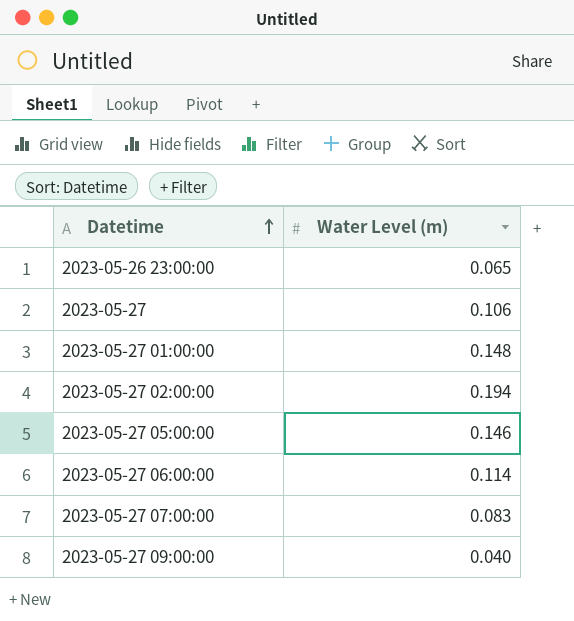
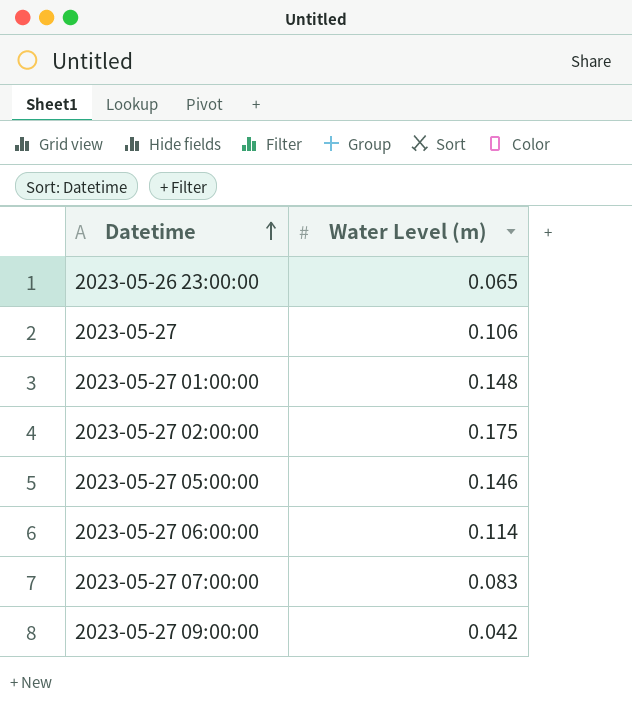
2023-05-27 02:00:00 | Water Level (m): 0.194 -> 0.175
2023-05-27 09:00:00 | Water Level (m): 0.040 -> 0.042

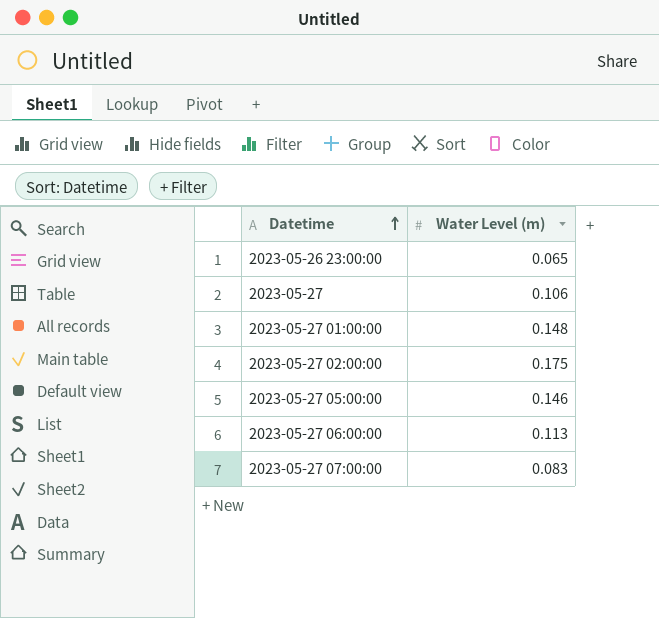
row 2023-05-27 09:00:00: 0.042 -> none
2023-05-27 06:00:00 | Water Level (m): 0.114 -> 0.113

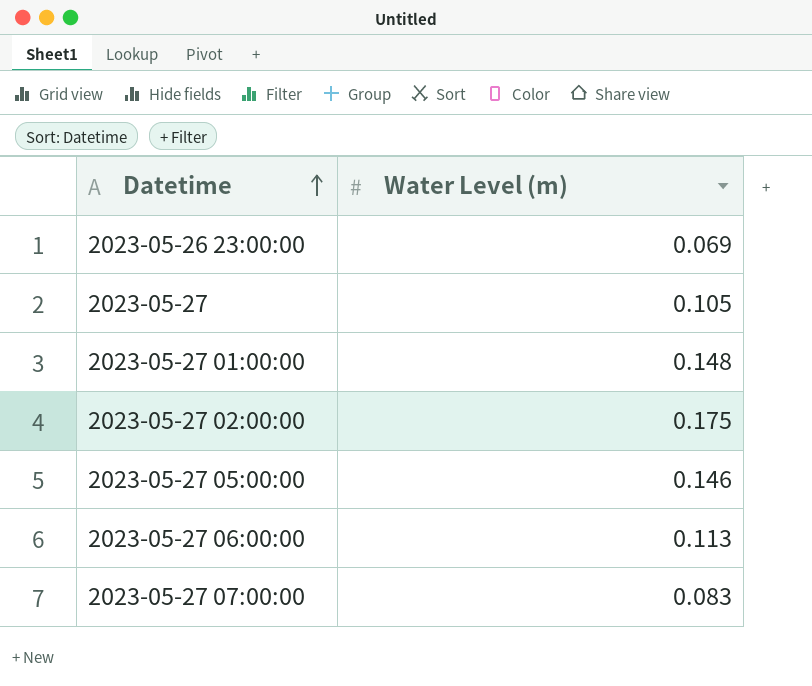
2023-05-26 23:00:00 | Water Level (m): 0.065 -> 0.069
2023-05-27 | Water Level (m): 0.106 -> 0.105

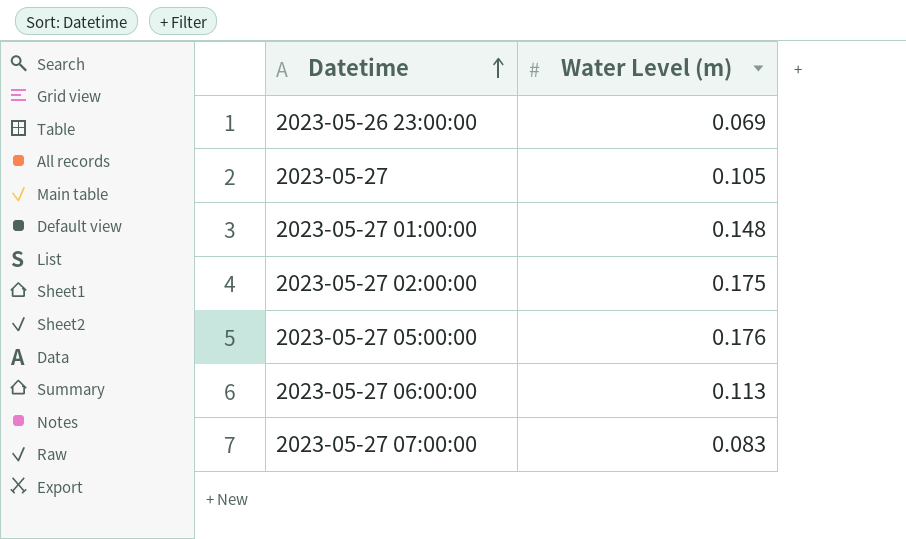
2023-05-27 05:00:00 | Water Level (m): 0.146 -> 0.176

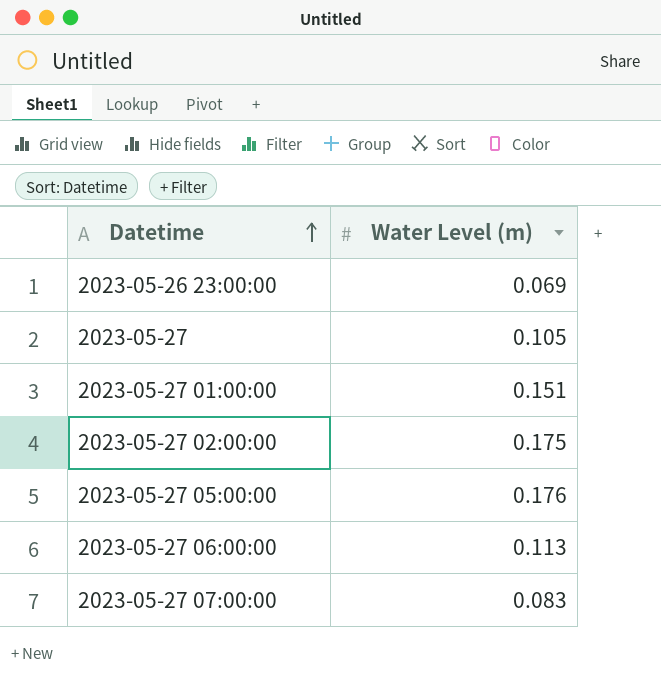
2023-05-27 01:00:00 | Water Level (m): 0.148 -> 0.151

